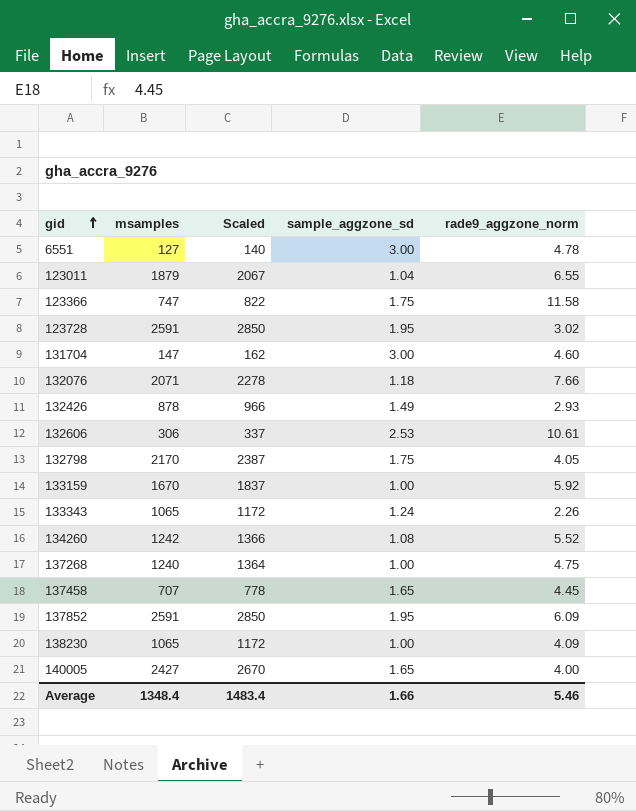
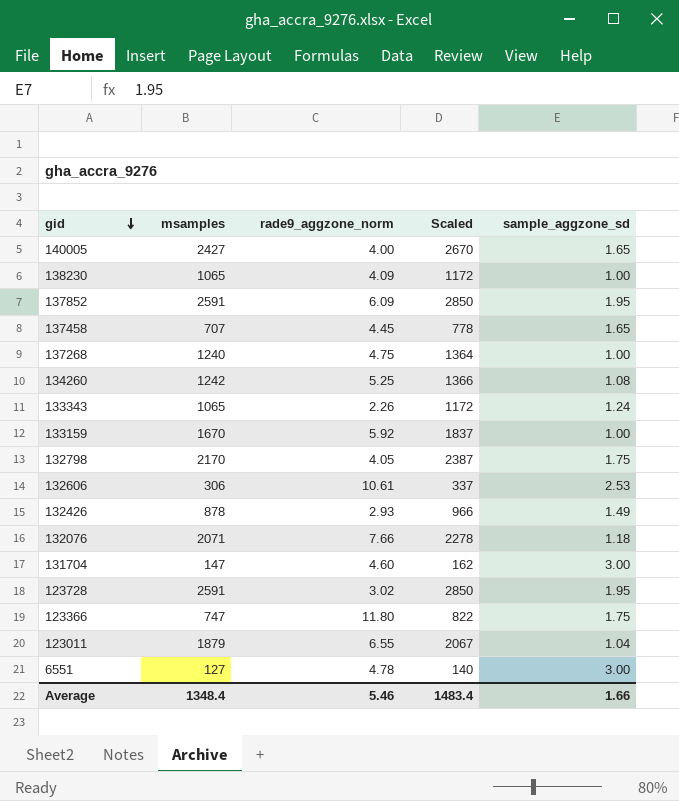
row order: gid ascending -> gid descending
column rade9_aggzone_norm | position: 5 -> 3
134260 | rade9_aggzone_norm: 5.52 -> 5.25
123366 | rade9_aggzone_norm: 11.58 -> 11.80

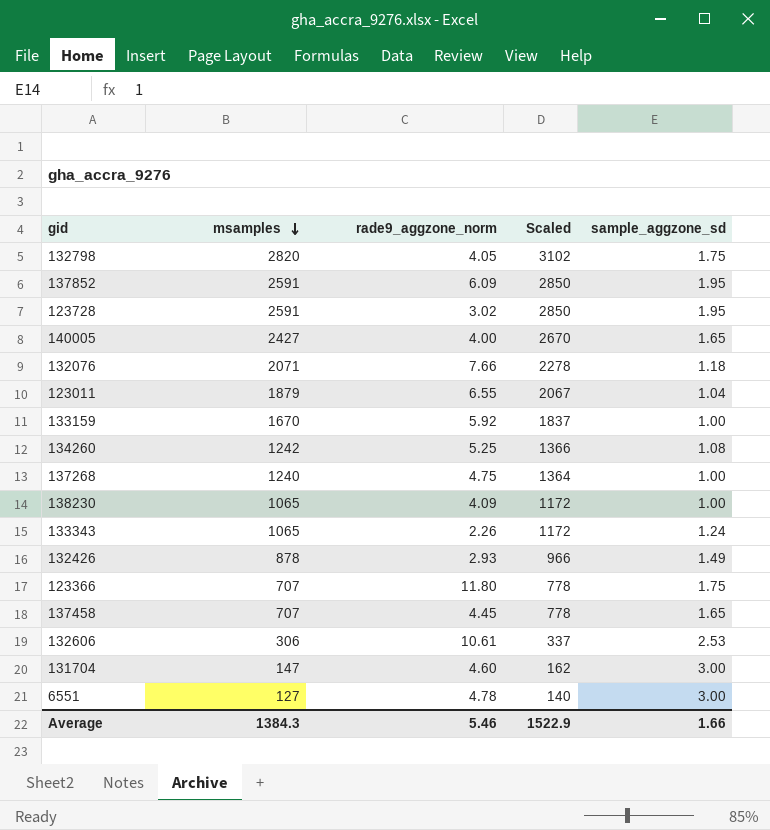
row order: gid descending -> msamples descending
132798 | msamples: 2170 -> 2820
132798 | Scaled: 2387 -> 3102
123366 | msamples: 747 -> 707
123366 | Scaled: 822 -> 778
Average | msamples: 1348.4 -> 1384.3
Average | Scaled: 1483.4 -> 1522.9

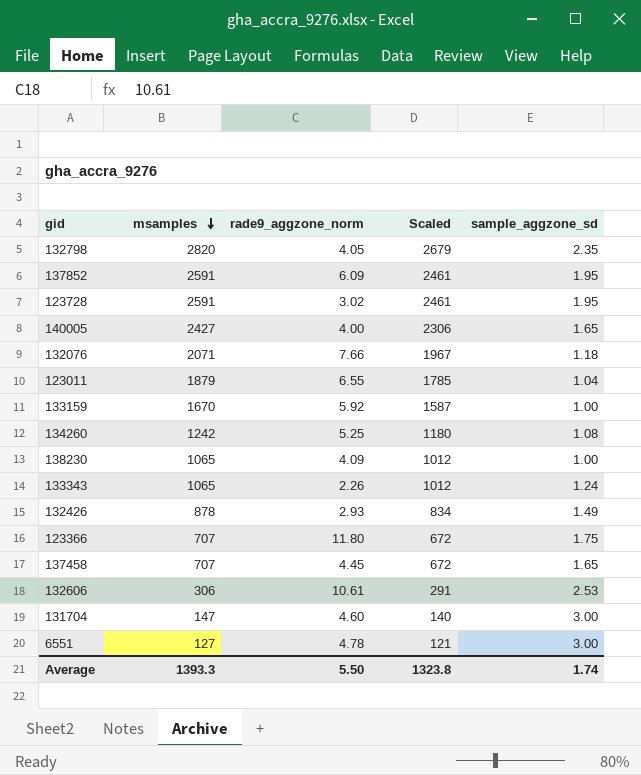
column Scaled | formula: [msamples] * 1.1 -> [msamples] * 0.95
row 137268: 1240 | 4.75 | 1364 | 1.00 -> none
132798 | sample_aggzone_sd: 1.75 -> 2.35
Average | msamples: 1384.3 -> 1393.3
Average | rade9_aggzone_norm: 5.46 -> 5.50
Average | Scaled: 1522.9 -> 1323.8
Average | sample_aggzone_sd: 1.66 -> 1.74

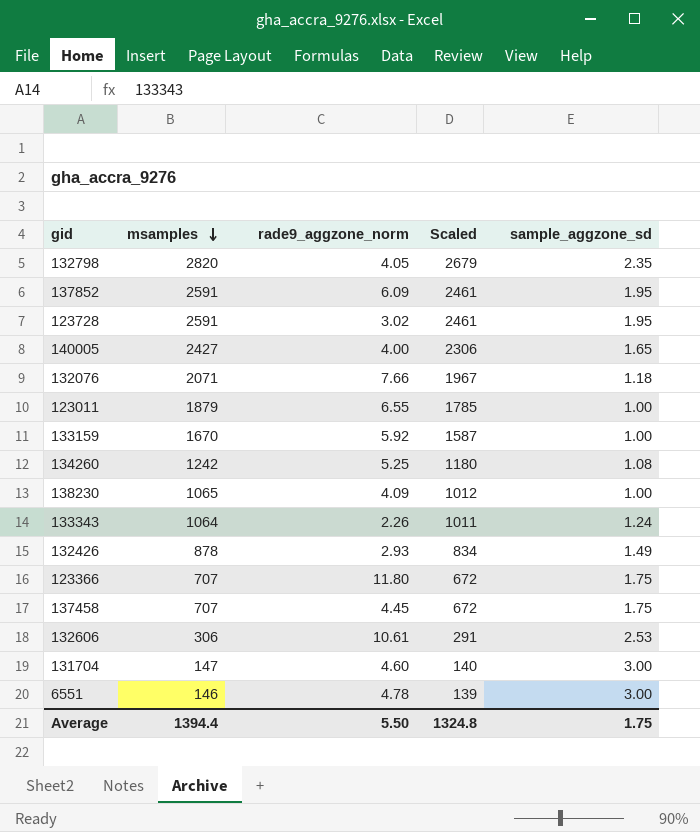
123011 | sample_aggzone_sd: 1.04 -> 1.00
133343 | msamples: 1065 -> 1064
133343 | Scaled: 1012 -> 1011
137458 | sample_aggzone_sd: 1.65 -> 1.75
6551 | msamples: 127 -> 146
6551 | Scaled: 121 -> 139
Average | msamples: 1393.3 -> 1394.4
Average | Scaled: 1323.8 -> 1324.8
Average | sample_aggzone_sd: 1.74 -> 1.75

